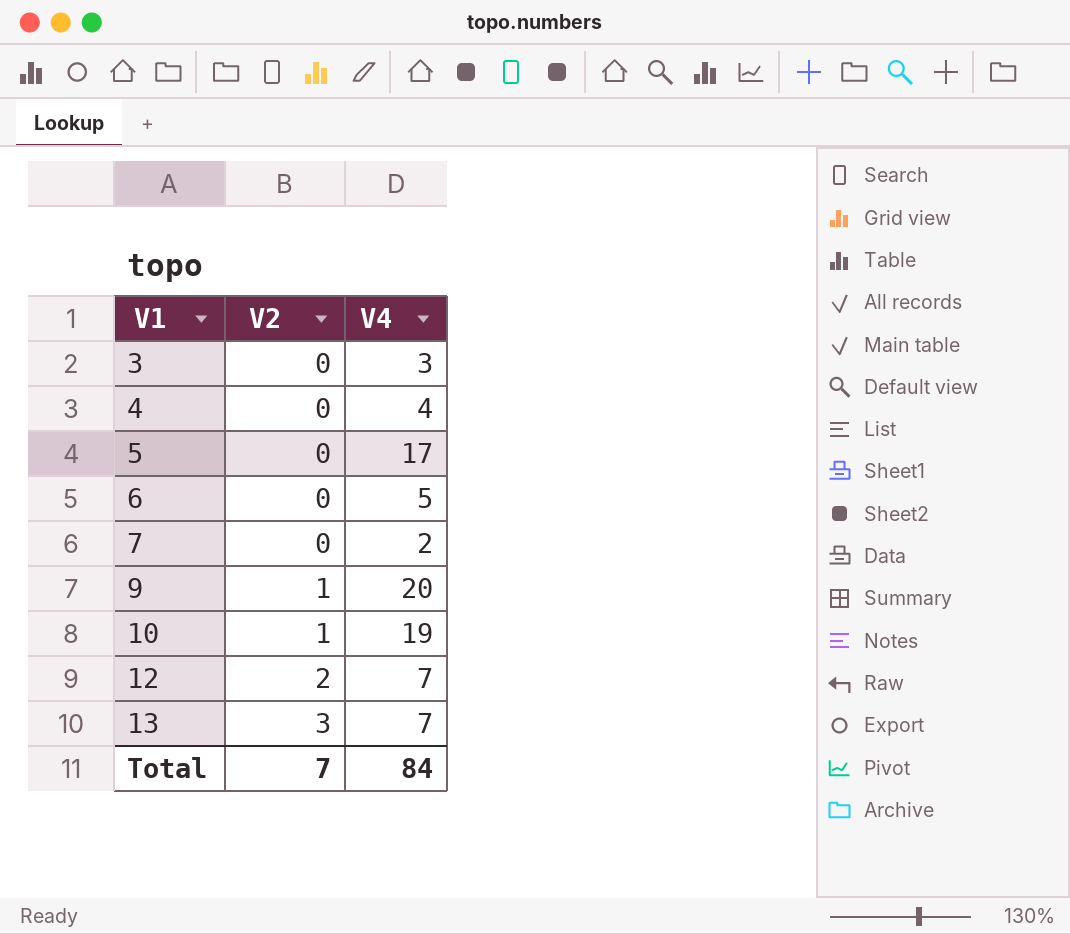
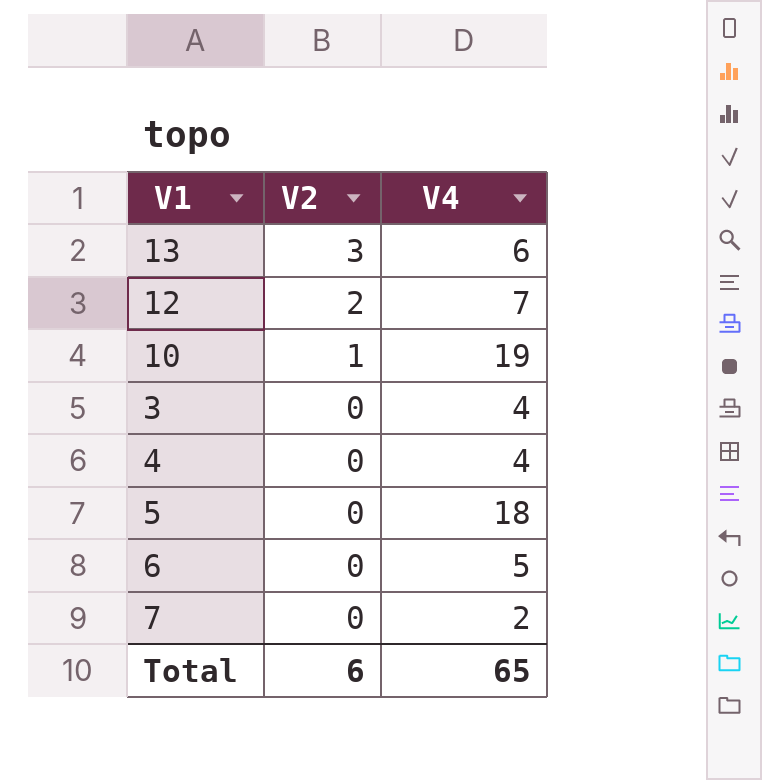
row order: V1 ascending -> V2 descending
row 9: 1 | 20 -> none
13 | V4: 7 -> 6
3 | V4: 3 -> 4
5 | V4: 17 -> 18
Total | V2: 7 -> 6
Total | V4: 84 -> 65

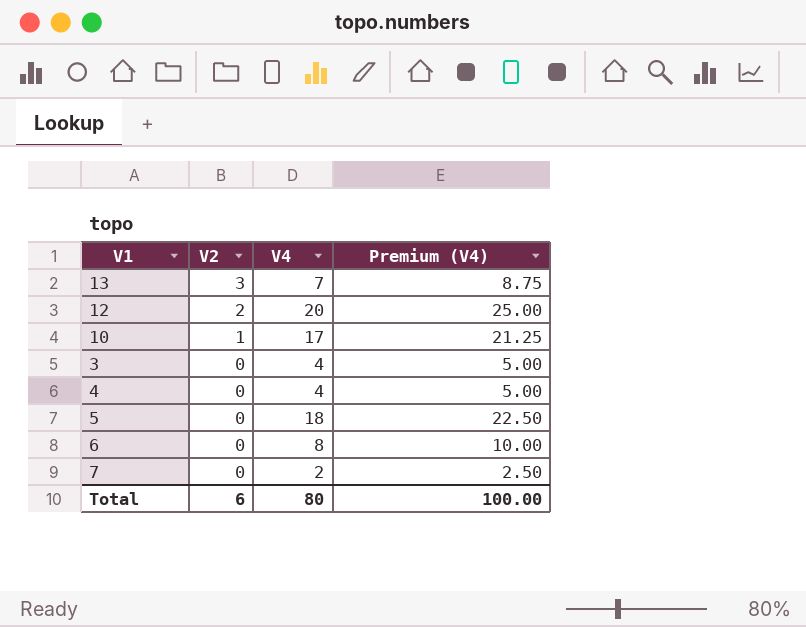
column Premium (V4) | formula: none -> [V4] * 1.25
13 | V4: 6 -> 7
12 | V4: 7 -> 20
10 | V4: 19 -> 17
6 | V4: 5 -> 8
Total | V4: 65 -> 80

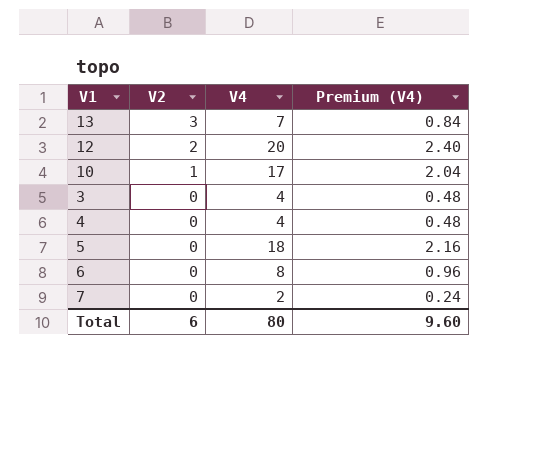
column Premium (V4) | formula: [V4] * 1.25 -> [V4] * 0.12
Total | Premium (V4): 100.00 -> 9.60

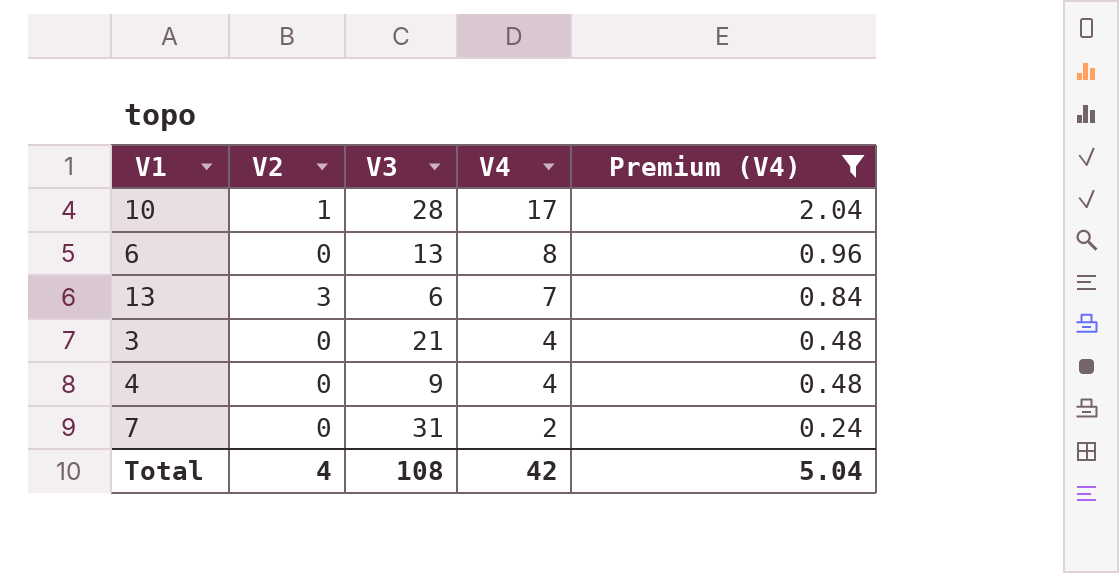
filter: none -> Premium (V4) <= 2.04
row order: V2 descending -> V4 descending
column V3 | position: none -> 3
Total | V2: 6 -> 4
Total | V4: 80 -> 42
Total | Premium (V4): 9.60 -> 5.04

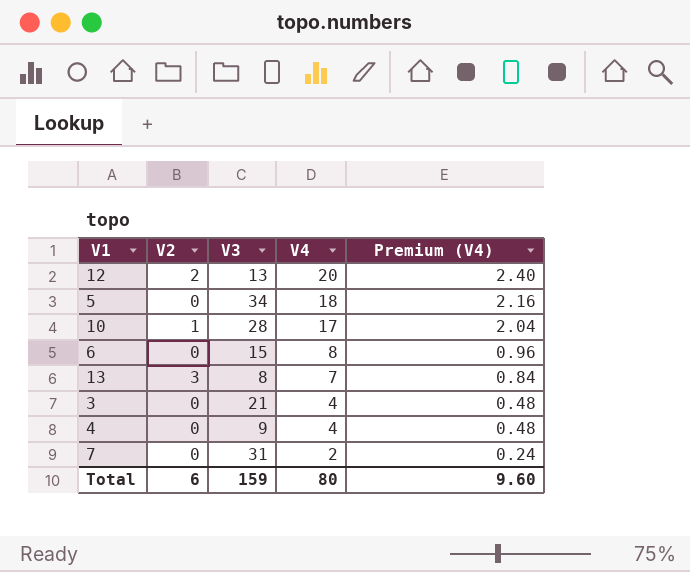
filter: Premium (V4) <= 2.04 -> none
6 | V3: 13 -> 15
13 | V3: 6 -> 8
Total | V2: 4 -> 6
Total | V3: 108 -> 159
Total | V4: 42 -> 80
Total | Premium (V4): 5.04 -> 9.60

